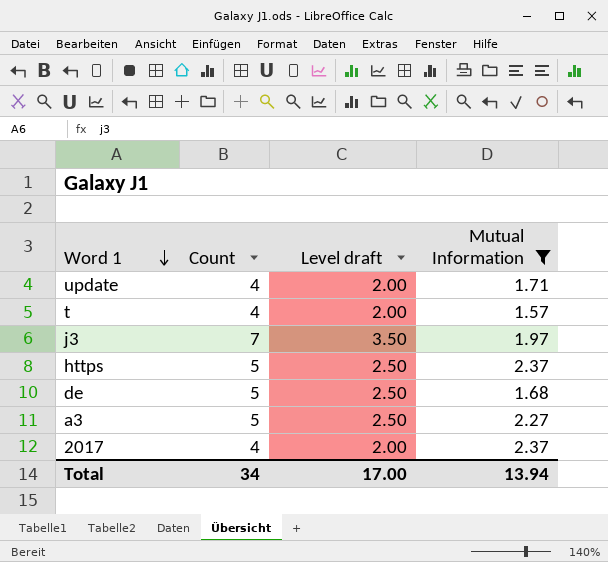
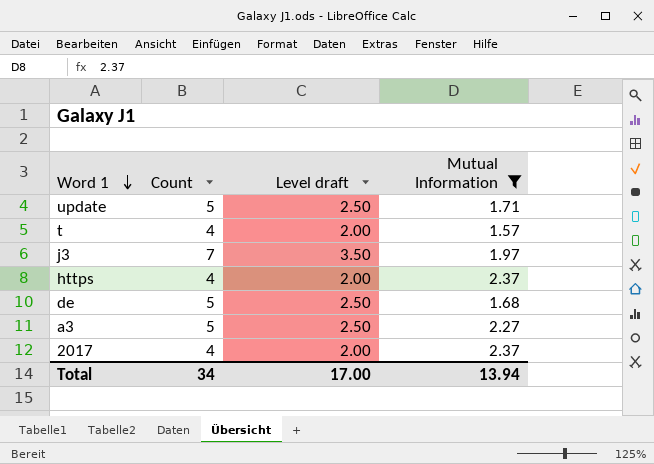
update | Count: 4 -> 5
update | Level draft: 2.00 -> 2.50
https | Count: 5 -> 4
https | Level draft: 2.50 -> 2.00

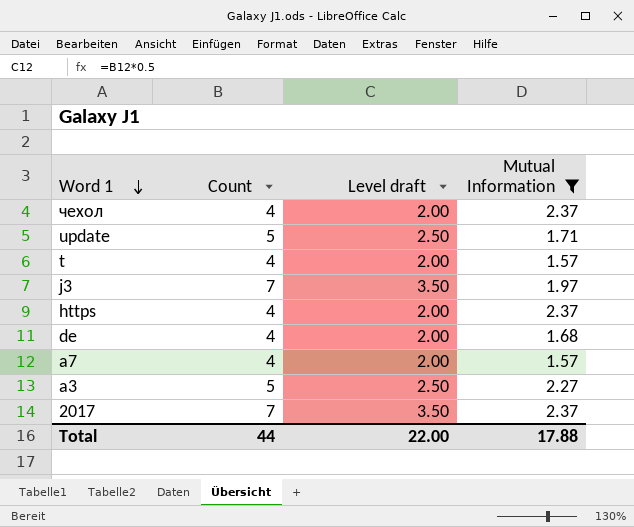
row чехол: none -> 4 | 2.00 | 2.37
de | Count: 5 -> 4
de | Level draft: 2.50 -> 2.00
row a7: none -> 4 | 2.00 | 1.57
2017 | Count: 4 -> 7
2017 | Level draft: 2.00 -> 3.50
Total | Count: 34 -> 44
Total | Level draft: 17.00 -> 22.00
Total | Mutual Information: 13.94 -> 17.88

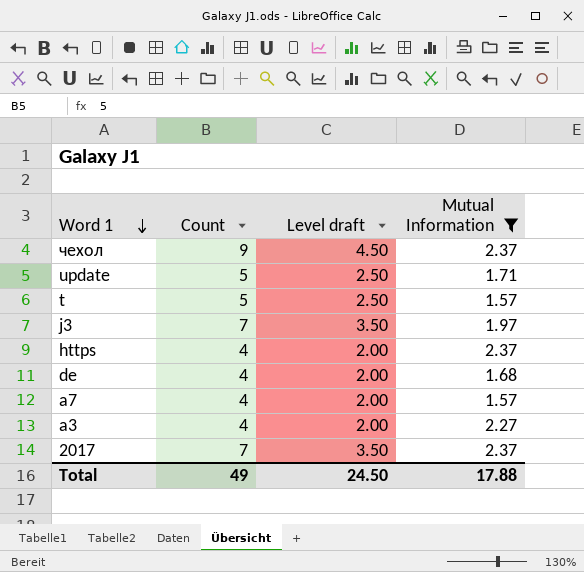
чехол | Count: 4 -> 9
чехол | Level draft: 2.00 -> 4.50
t | Count: 4 -> 5
t | Level draft: 2.00 -> 2.50
a3 | Count: 5 -> 4
a3 | Level draft: 2.50 -> 2.00
Total | Count: 44 -> 49
Total | Level draft: 22.00 -> 24.50

